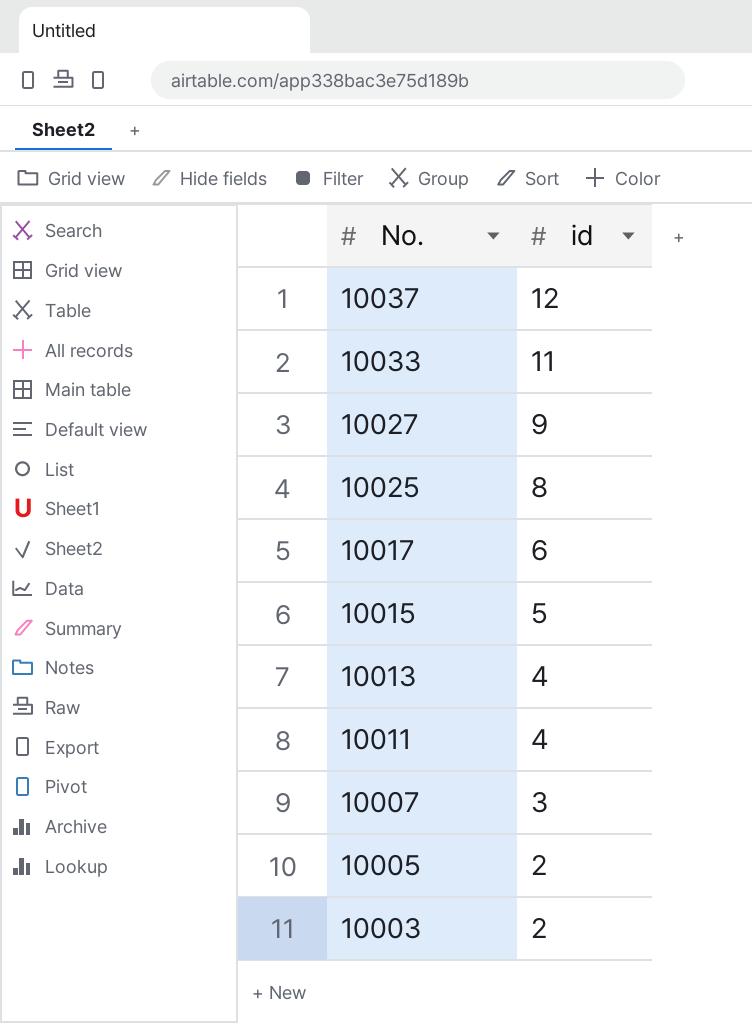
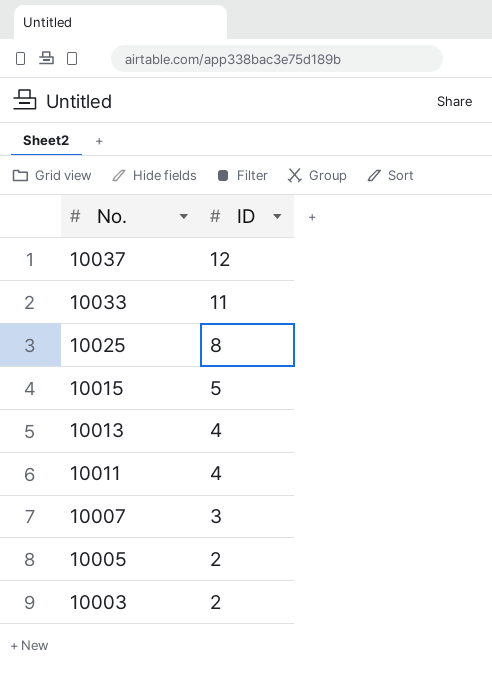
column name: id -> ID
row 10027: 9 -> none
row 10017: 6 -> none

